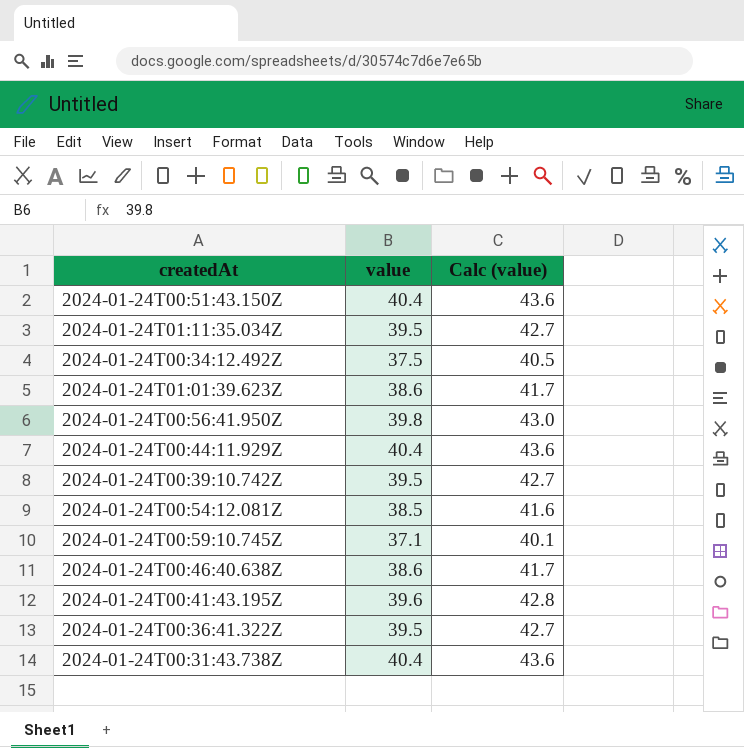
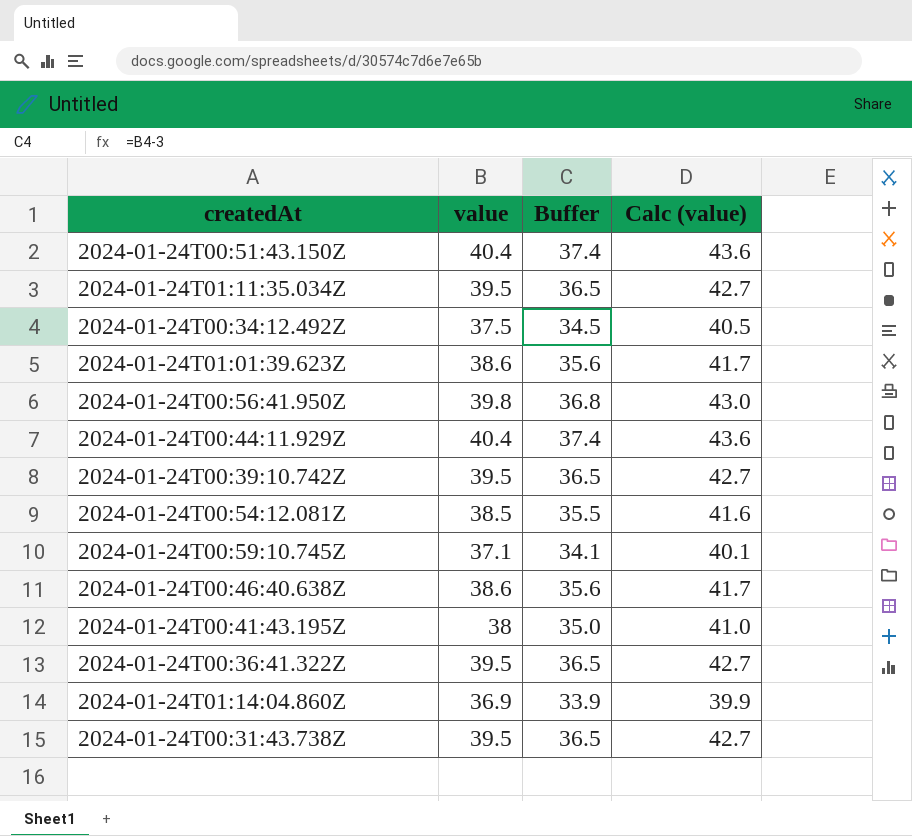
column Buffer | formula: none -> [value] - 3
2024-01-24T00:41:43.195Z | value: 39.6 -> 38
2024-01-24T00:41:43.195Z | Calc (value): 42.8 -> 41.0
row 2024-01-24T01:14:04.860Z: none -> 36.9 | 33.9 | 39.9
2024-01-24T00:31:43.738Z | value: 40.4 -> 39.5
2024-01-24T00:31:43.738Z | Calc (value): 43.6 -> 42.7

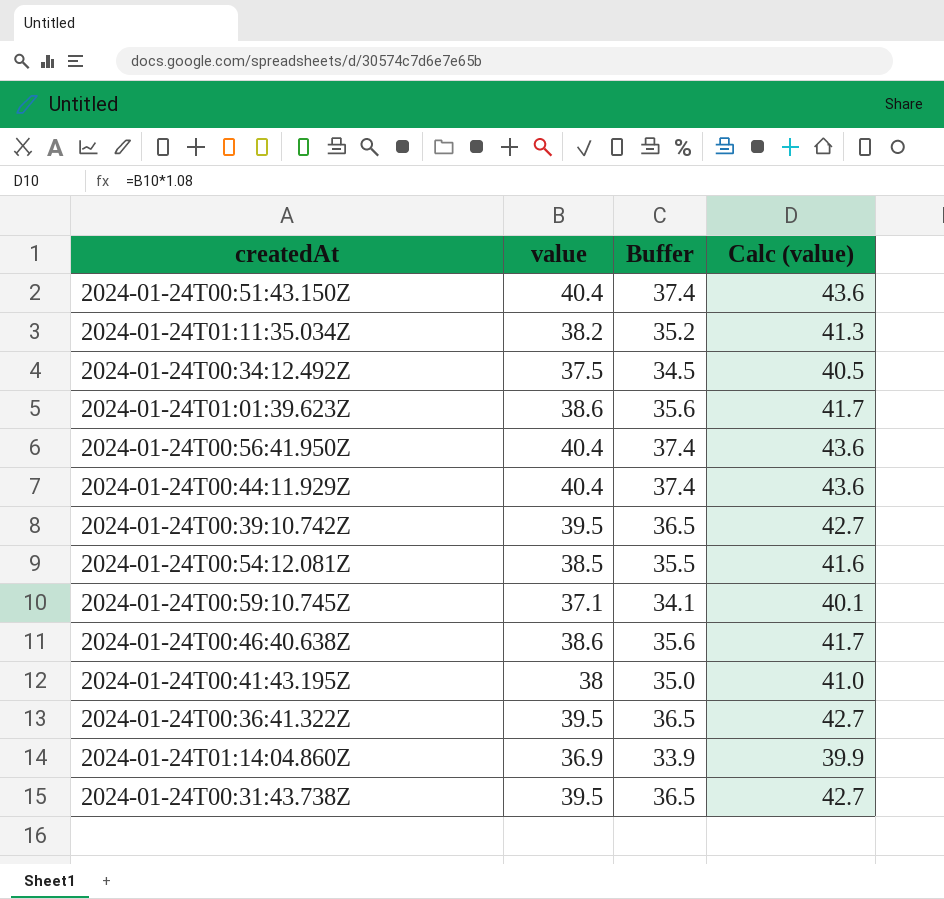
2024-01-24T01:11:35.034Z | value: 39.5 -> 38.2
2024-01-24T01:11:35.034Z | Buffer: 36.5 -> 35.2
2024-01-24T01:11:35.034Z | Calc (value): 42.7 -> 41.3
2024-01-24T00:56:41.950Z | value: 39.8 -> 40.4
2024-01-24T00:56:41.950Z | Buffer: 36.8 -> 37.4
2024-01-24T00:56:41.950Z | Calc (value): 43.0 -> 43.6

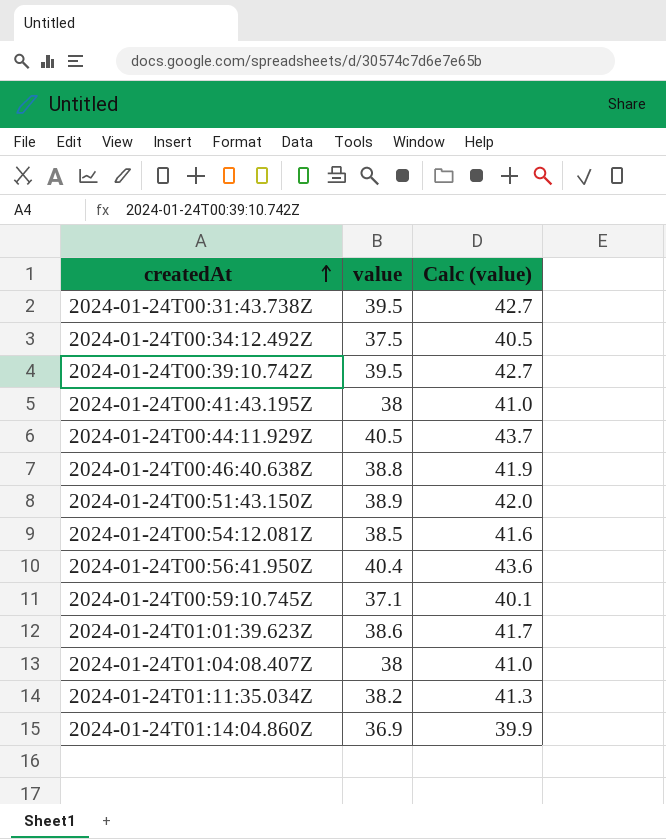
row order: none -> createdAt ascending
column Buffer | formula: [value] - 3 -> none
row 2024-01-24T00:36:41.322Z: 39.5 | 36.5 | 42.7 -> none
2024-01-24T00:44:11.929Z | value: 40.4 -> 40.5
2024-01-24T00:44:11.929Z | Calc (value): 43.6 -> 43.7
2024-01-24T00:46:40.638Z | value: 38.6 -> 38.8
2024-01-24T00:46:40.638Z | Calc (value): 41.7 -> 41.9
2024-01-24T00:51:43.150Z | value: 40.4 -> 38.9
2024-01-24T00:51:43.150Z | Calc (value): 43.6 -> 42.0
row 2024-01-24T01:04:08.407Z: none -> 38 | 41.0

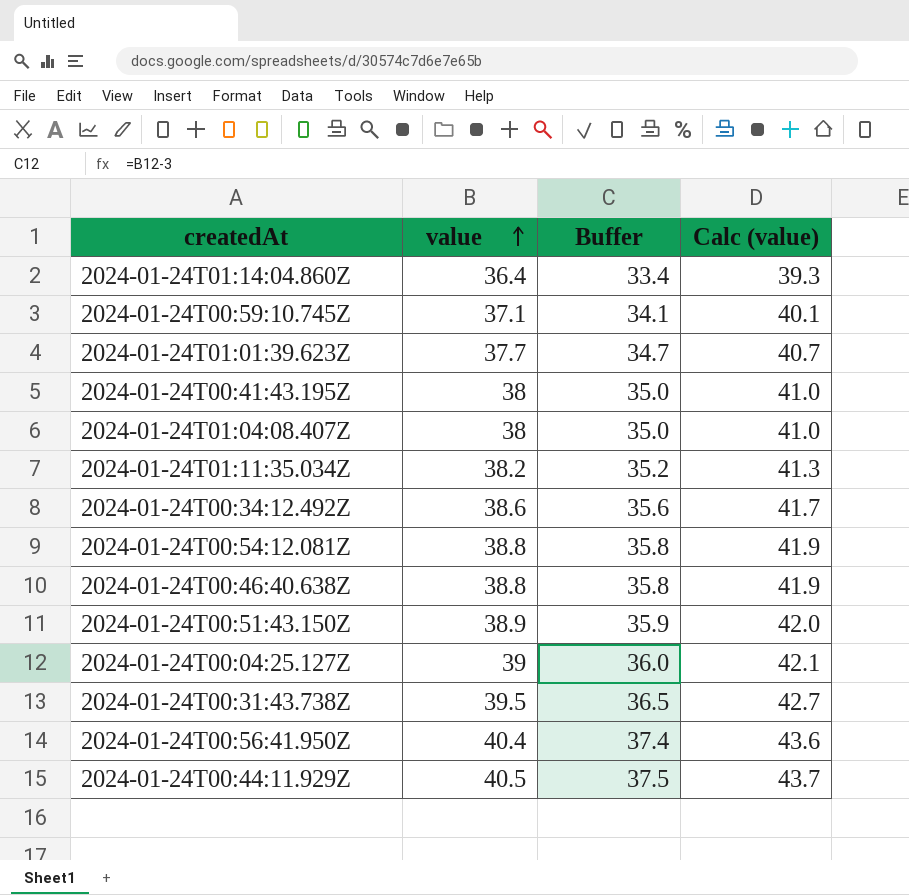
row order: createdAt ascending -> value ascending
column Buffer | formula: none -> [value] - 3
row 2024-01-24T00:39:10.742Z: 39.5 | 42.7 -> none
2024-01-24T01:14:04.860Z | value: 36.9 -> 36.4
2024-01-24T01:14:04.860Z | Calc (value): 39.9 -> 39.3
2024-01-24T01:01:39.623Z | value: 38.6 -> 37.7
2024-01-24T01:01:39.623Z | Calc (value): 41.7 -> 40.7
2024-01-24T00:34:12.492Z | value: 37.5 -> 38.6
2024-01-24T00:34:12.492Z | Calc (value): 40.5 -> 41.7
2024-01-24T00:54:12.081Z | value: 38.5 -> 38.8
2024-01-24T00:54:12.081Z | Calc (value): 41.6 -> 41.9
row 2024-01-24T00:04:25.127Z: none -> 39 | 36.0 | 42.1

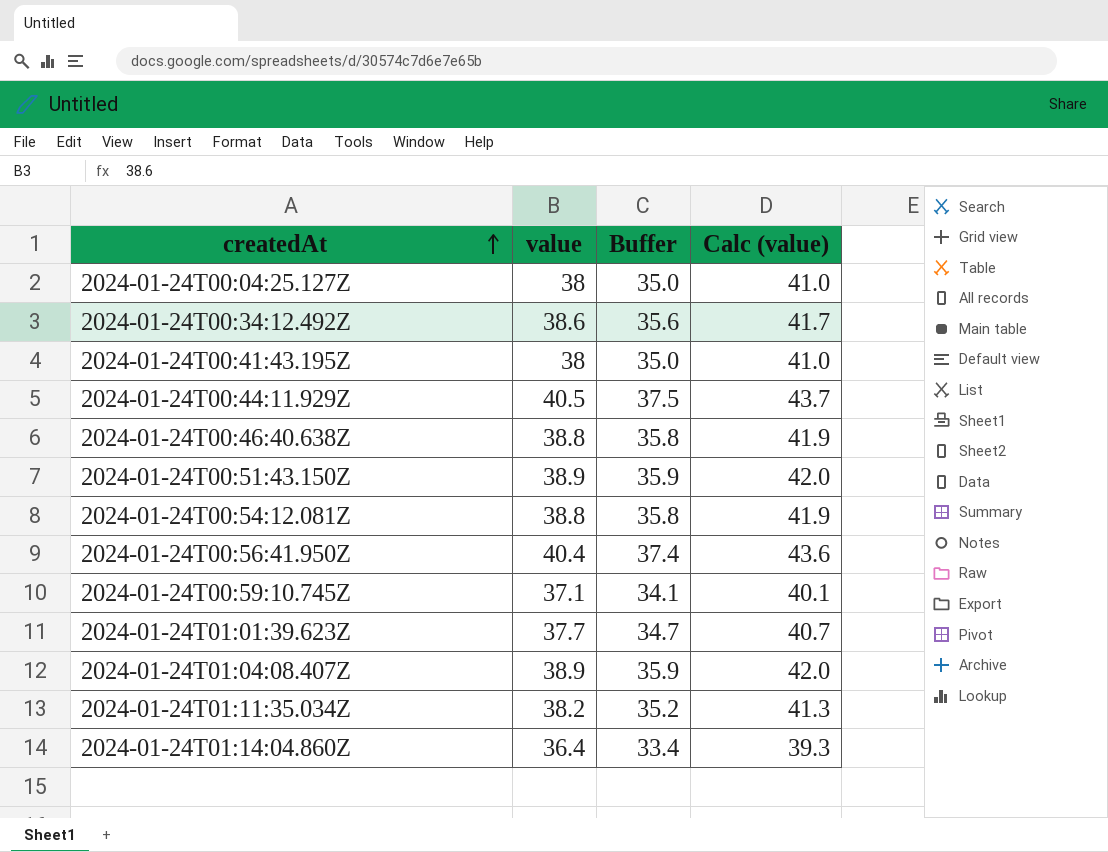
row order: value ascending -> createdAt ascending
row 2024-01-24T00:31:43.738Z: 39.5 | 36.5 | 42.7 -> none
2024-01-24T00:04:25.127Z | value: 39 -> 38
2024-01-24T00:04:25.127Z | Buffer: 36.0 -> 35.0
2024-01-24T00:04:25.127Z | Calc (value): 42.1 -> 41.0
2024-01-24T01:04:08.407Z | value: 38 -> 38.9
2024-01-24T01:04:08.407Z | Buffer: 35.0 -> 35.9
2024-01-24T01:04:08.407Z | Calc (value): 41.0 -> 42.0

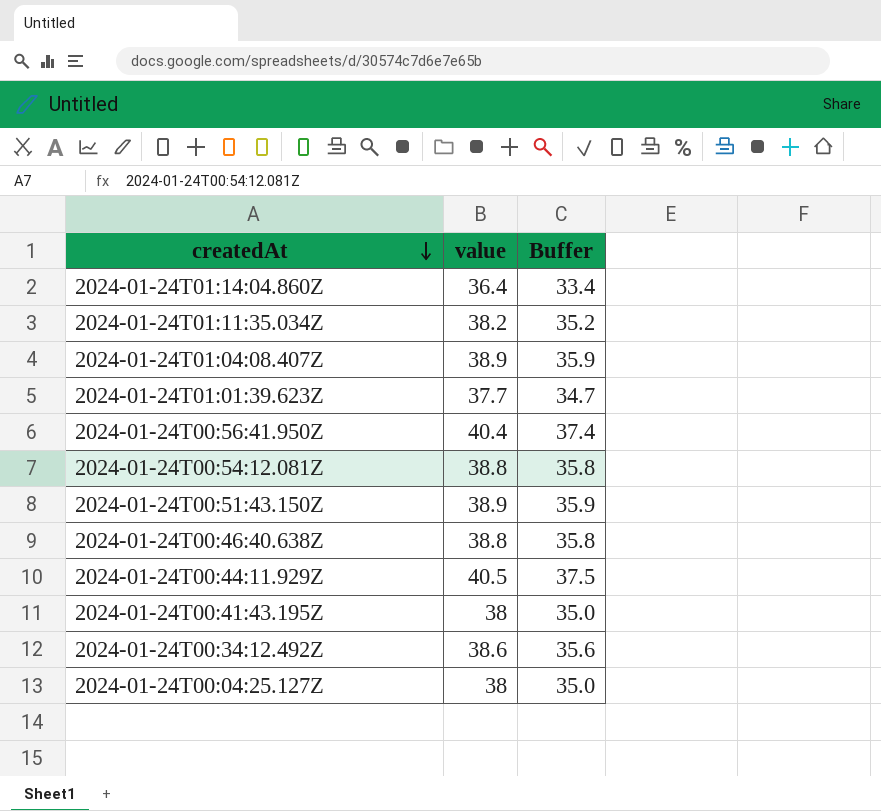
row order: createdAt ascending -> createdAt descending
column Calc (value) | formula: [value] * 1.08 -> none
row 2024-01-24T00:59:10.745Z: 37.1 | 34.1 | 40.1 -> none

